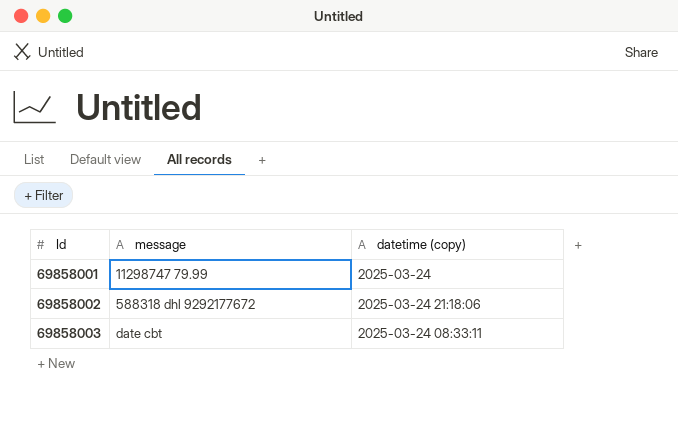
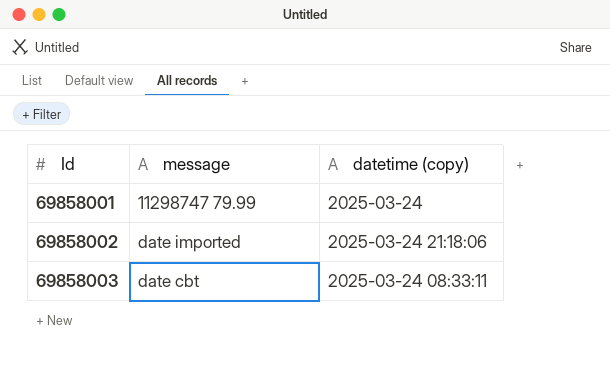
69858002 | message: 588318 dhl 9292177672 -> date imported

